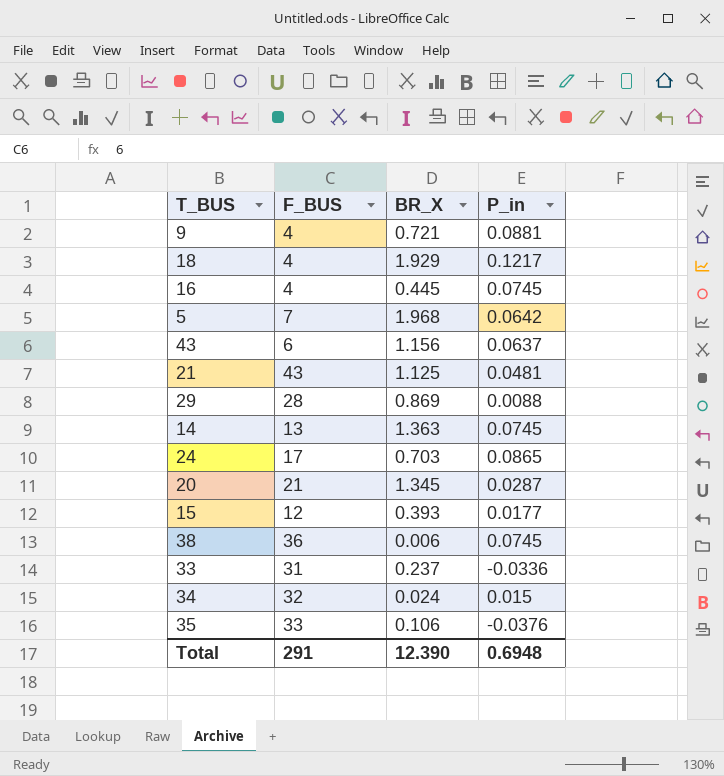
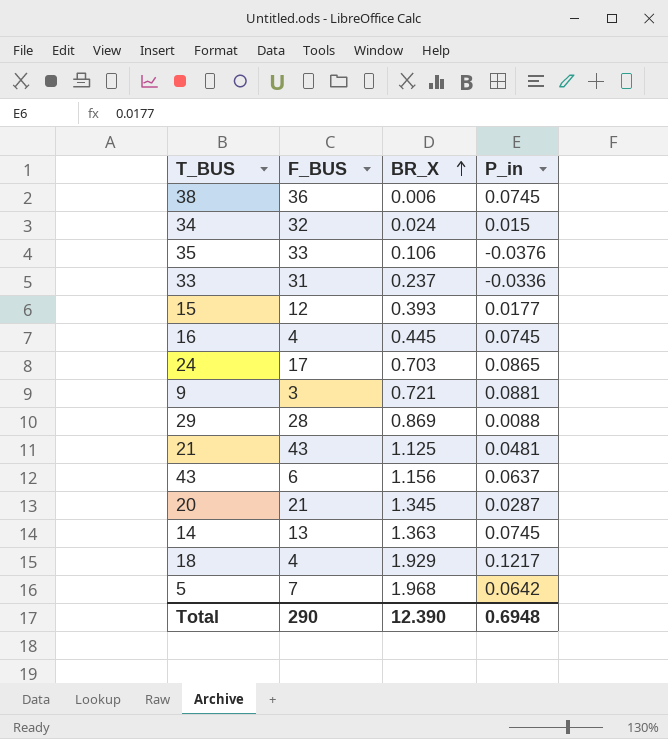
row order: none -> BR_X ascending
9 | F_BUS: 4 -> 3
Total | F_BUS: 291 -> 290

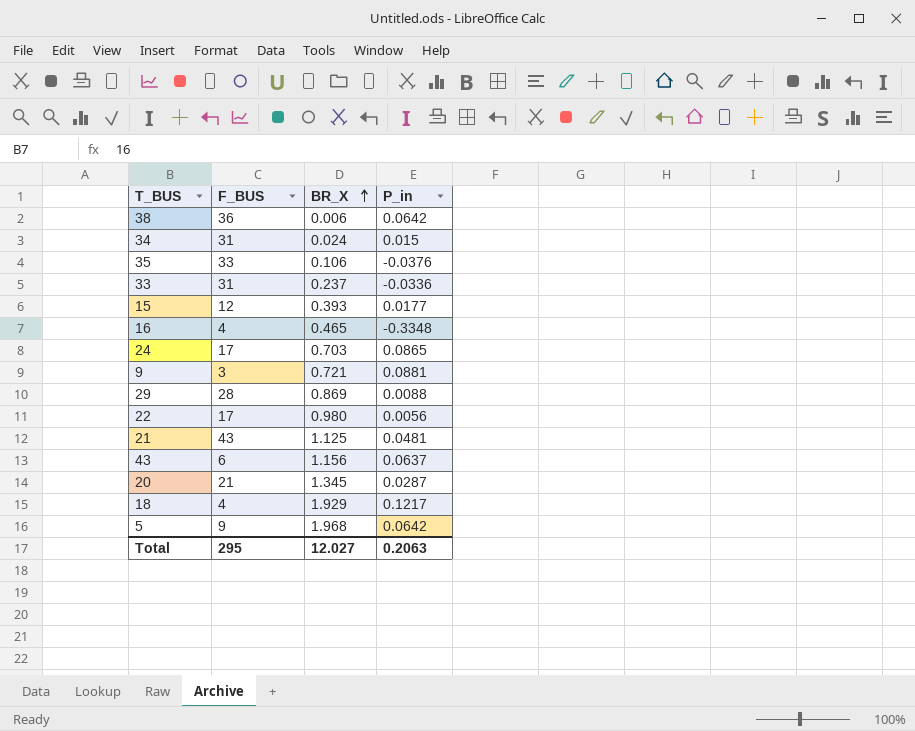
row 14: 13 | 1.363 | 0.0745 -> none
38 | P_in: 0.0745 -> 0.0642
34 | F_BUS: 32 -> 31
16 | BR_X: 0.445 -> 0.465
16 | P_in: 0.0745 -> -0.3348
row 22: none -> 17 | 0.980 | 0.0056
5 | F_BUS: 7 -> 9
Total | F_BUS: 290 -> 295
Total | BR_X: 12.390 -> 12.027
Total | P_in: 0.6948 -> 0.2063

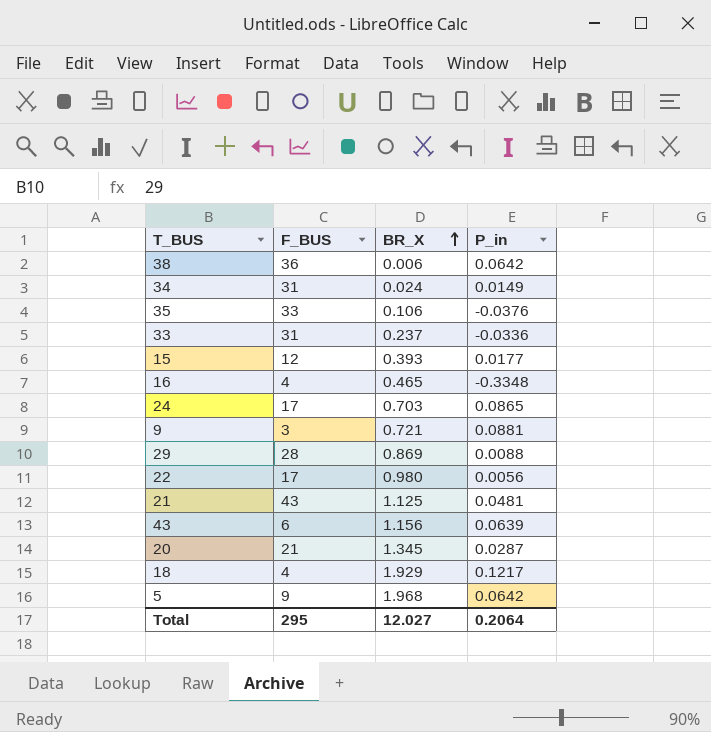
34 | P_in: 0.015 -> 0.0149
43 | P_in: 0.0637 -> 0.0639
Total | P_in: 0.2063 -> 0.2064

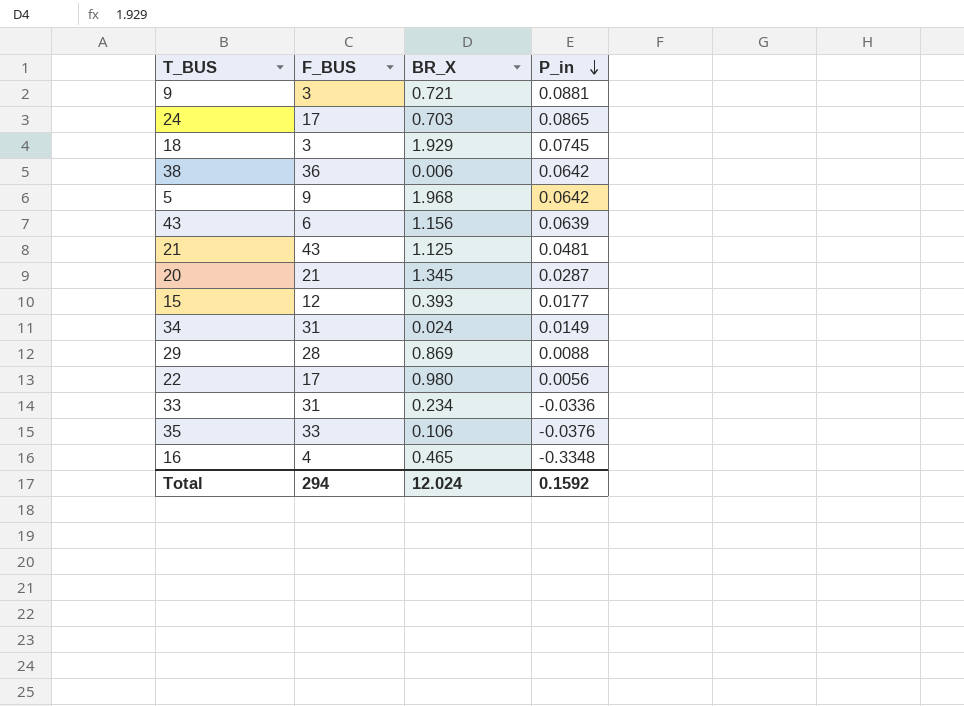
row order: BR_X ascending -> P_in descending
18 | F_BUS: 4 -> 3
18 | P_in: 0.1217 -> 0.0745
33 | BR_X: 0.237 -> 0.234
Total | F_BUS: 295 -> 294
Total | BR_X: 12.027 -> 12.024
Total | P_in: 0.2064 -> 0.1592

